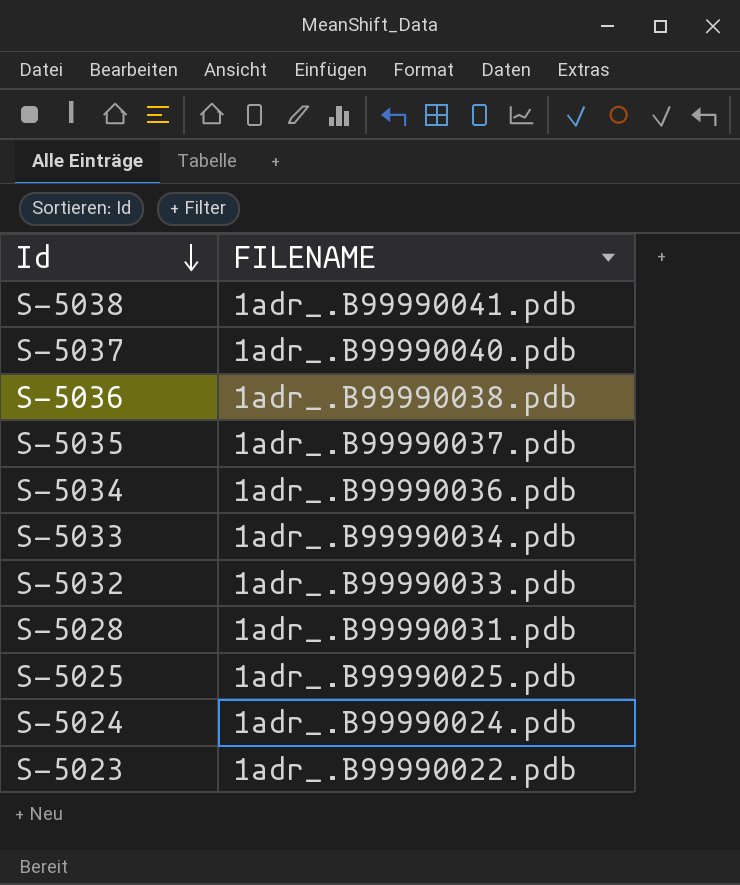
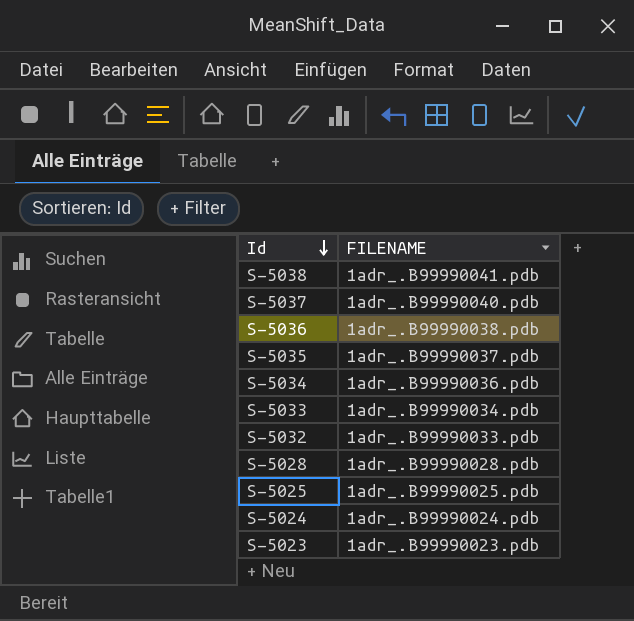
S-5028 | FILENAME: 1adr_.B99990031.pdb -> 1adr_.B99990028.pdb
S-5023 | FILENAME: 1adr_.B99990022.pdb -> 1adr_.B99990023.pdb

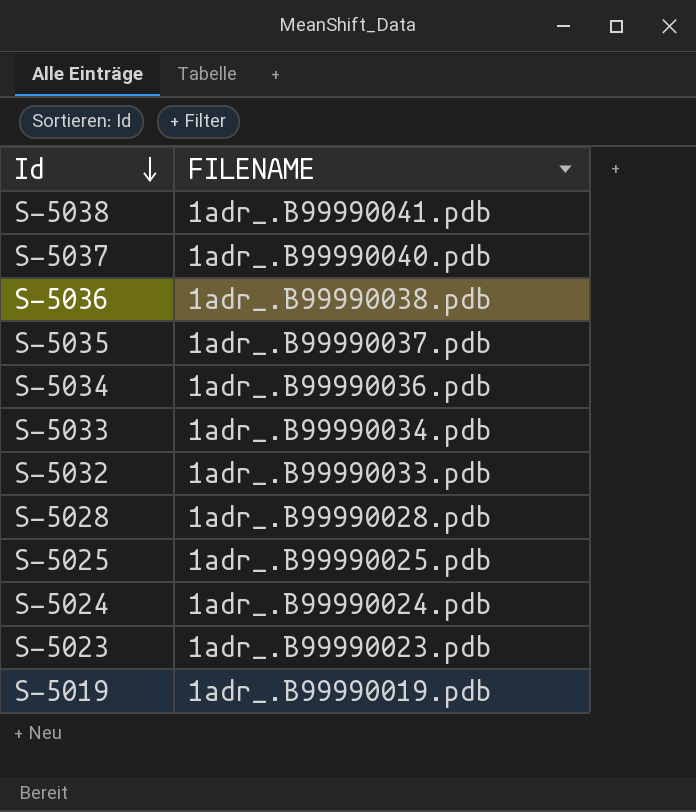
row S-5019: none -> 1adr_.B99990019.pdb

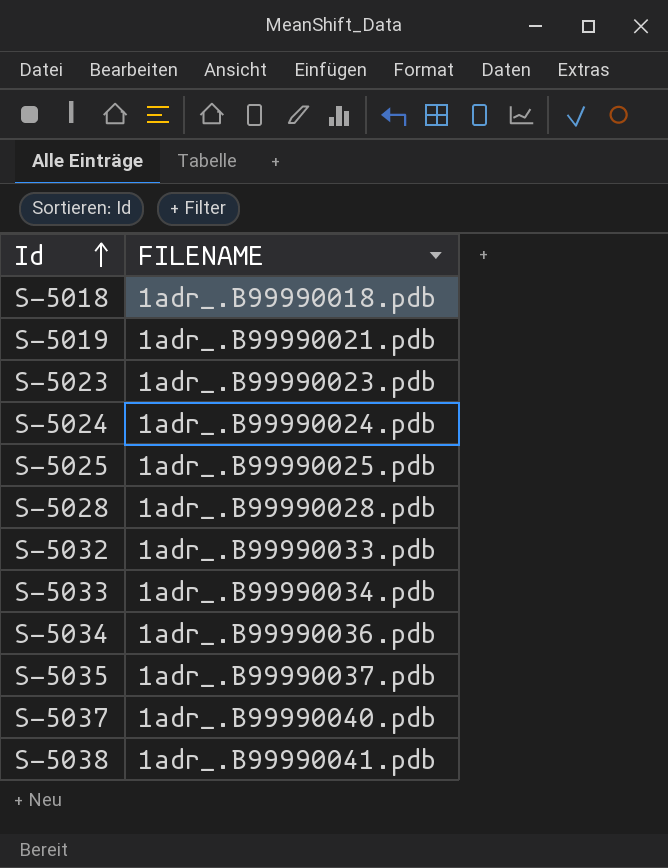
row order: Id descending -> Id ascending
row S-5036: 1adr_.B99990038.pdb -> none
row S-5018: none -> 1adr_.B99990018.pdb
S-5019 | FILENAME: 1adr_.B99990019.pdb -> 1adr_.B99990021.pdb

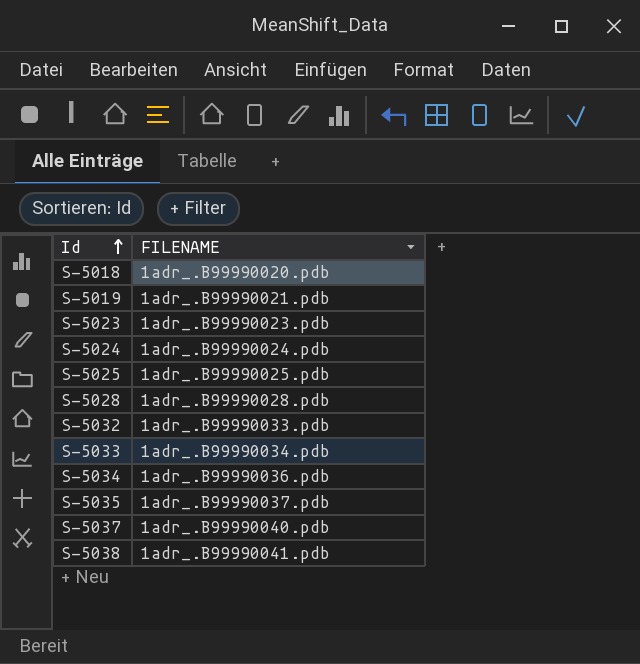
S-5018 | FILENAME: 1adr_.B99990018.pdb -> 1adr_.B99990020.pdb

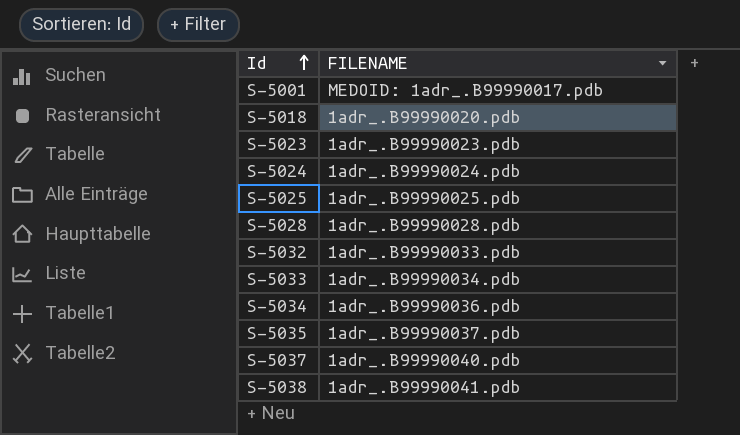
row S-5019: 1adr_.B99990021.pdb -> none
row S-5001: none -> MEDOID: 1adr_.B99990017.pdb

